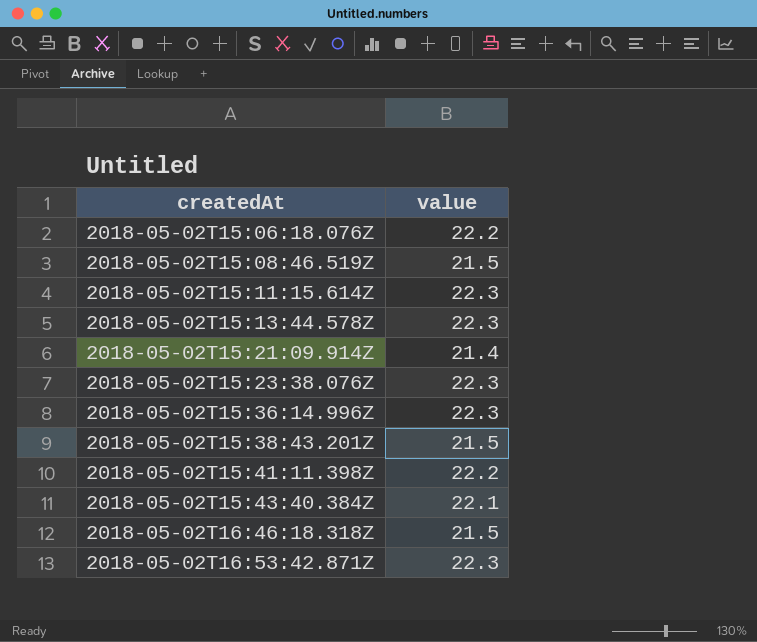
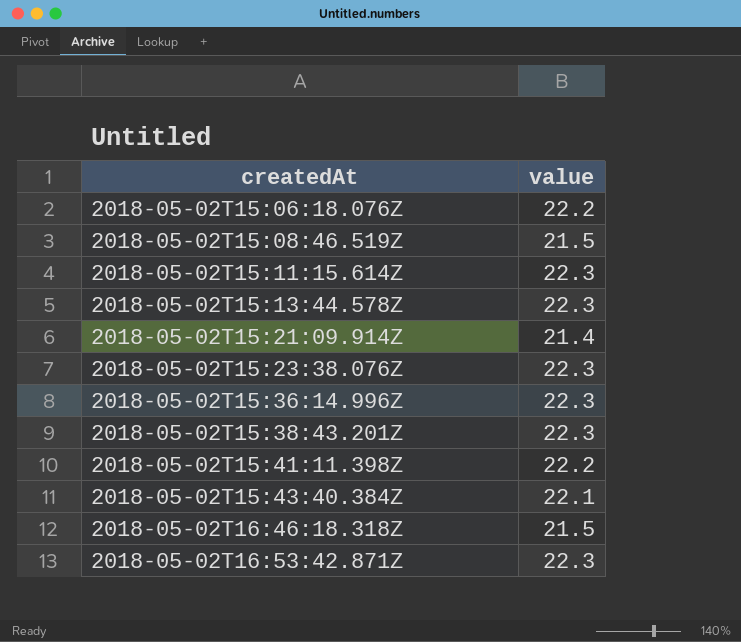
2018-05-02T15:38:43.201Z | value: 21.5 -> 22.3

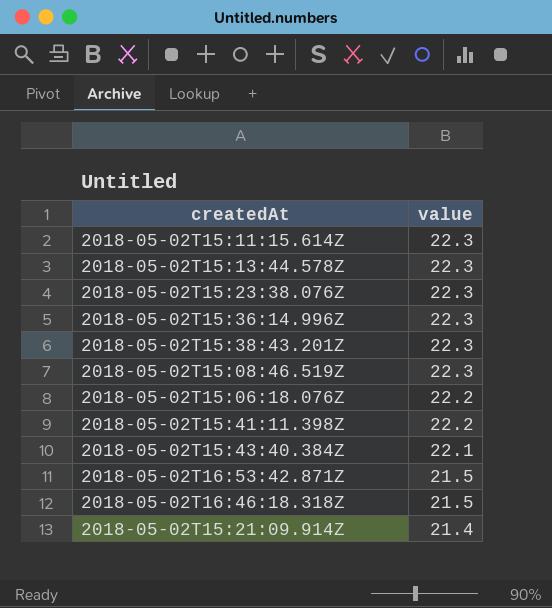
row order: createdAt ascending -> value descending
2018-05-02T15:08:46.519Z | value: 21.5 -> 22.3
2018-05-02T16:53:42.871Z | value: 22.3 -> 21.5

